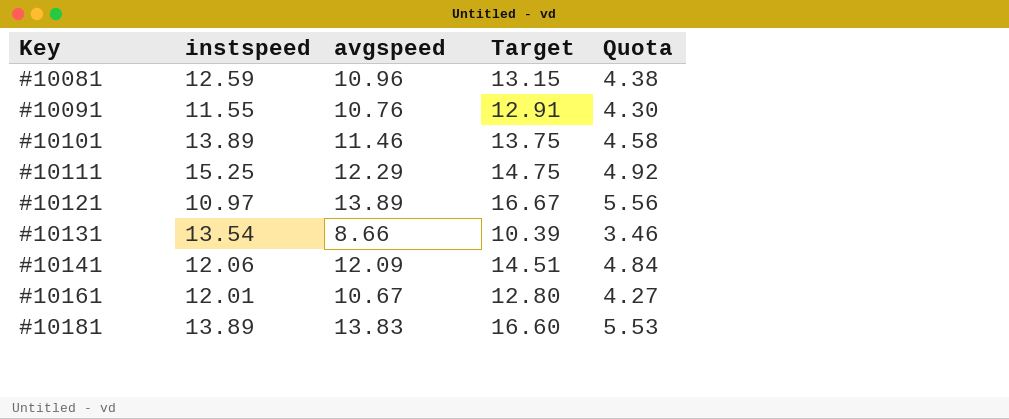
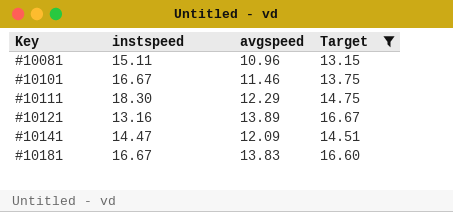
filter: none -> Target >= 13.15
column Quota | formula: [avgspeed] * 0.4 -> none
#10081 | instspeed: 12.59 -> 15.11
#10101 | instspeed: 13.89 -> 16.67
#10111 | instspeed: 15.25 -> 18.30
#10121 | instspeed: 10.97 -> 13.16
#10141 | instspeed: 12.06 -> 14.47
#10181 | instspeed: 13.89 -> 16.67

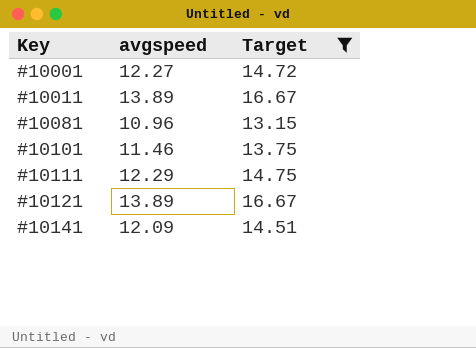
column instspeed | position: 2 -> none
row #10181: 16.67 | 13.83 | 16.60 -> none
row #10001: none -> 12.27 | 14.72
row #10011: none -> 13.89 | 16.67

